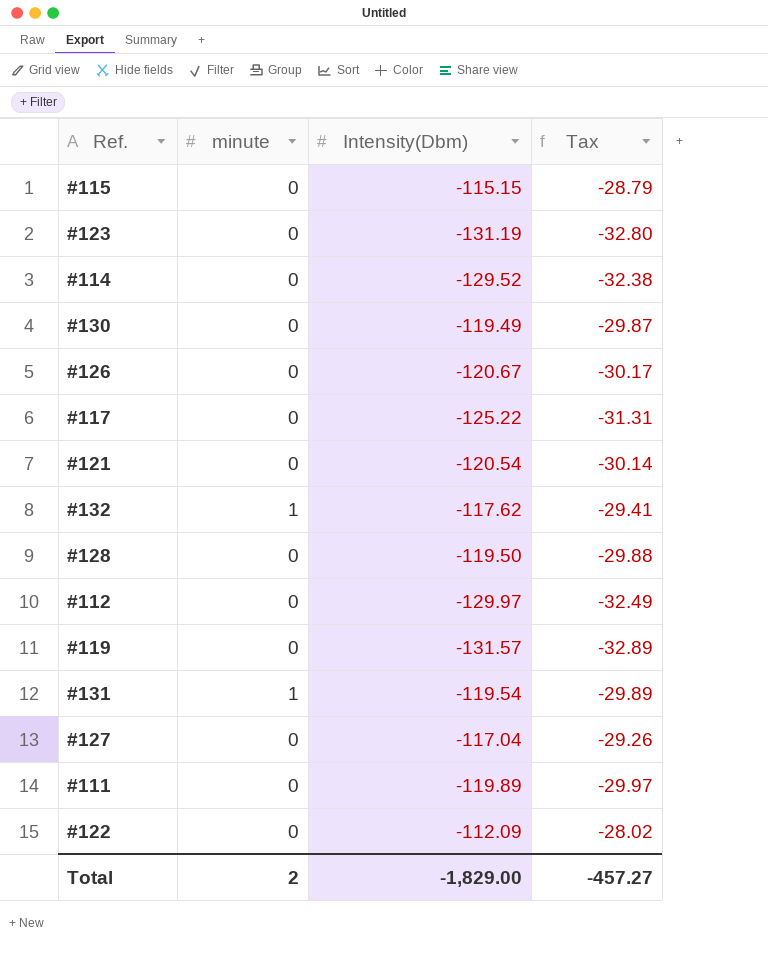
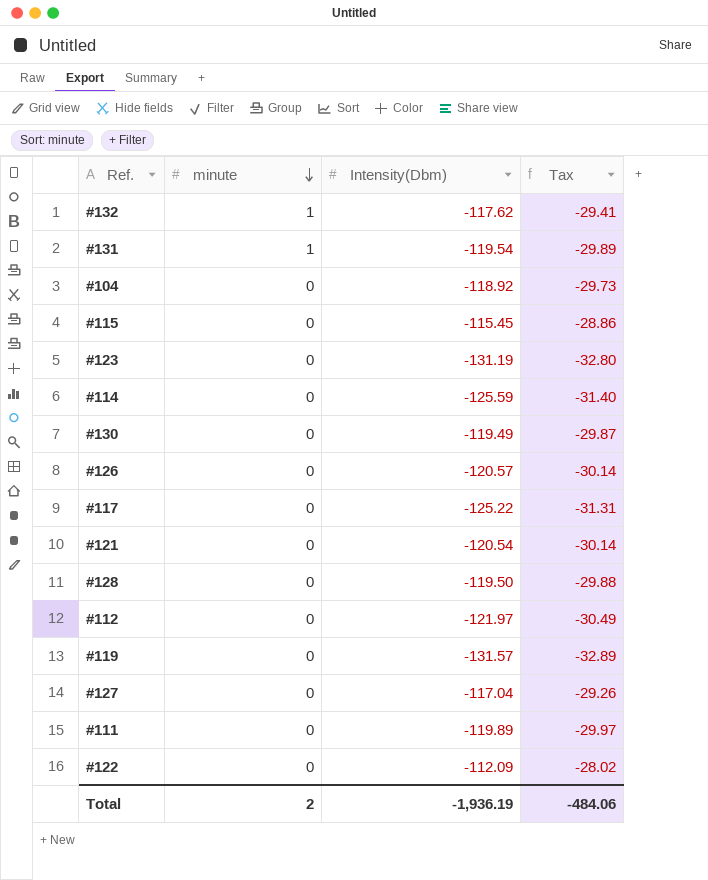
row order: none -> minute descending
row #104: none -> 0 | -118.92 | -29.73
#115 | Intensity(Dbm): -115.15 -> -115.45
#115 | Tax: -28.79 -> -28.86
#114 | Intensity(Dbm): -129.52 -> -125.59
#114 | Tax: -32.38 -> -31.40
#126 | Intensity(Dbm): -120.67 -> -120.57
#126 | Tax: -30.17 -> -30.14
#112 | Intensity(Dbm): -129.97 -> -121.97
#112 | Tax: -32.49 -> -30.49
Total | Intensity(Dbm): -1,829.00 -> -1,936.19
Total | Tax: -457.27 -> -484.06

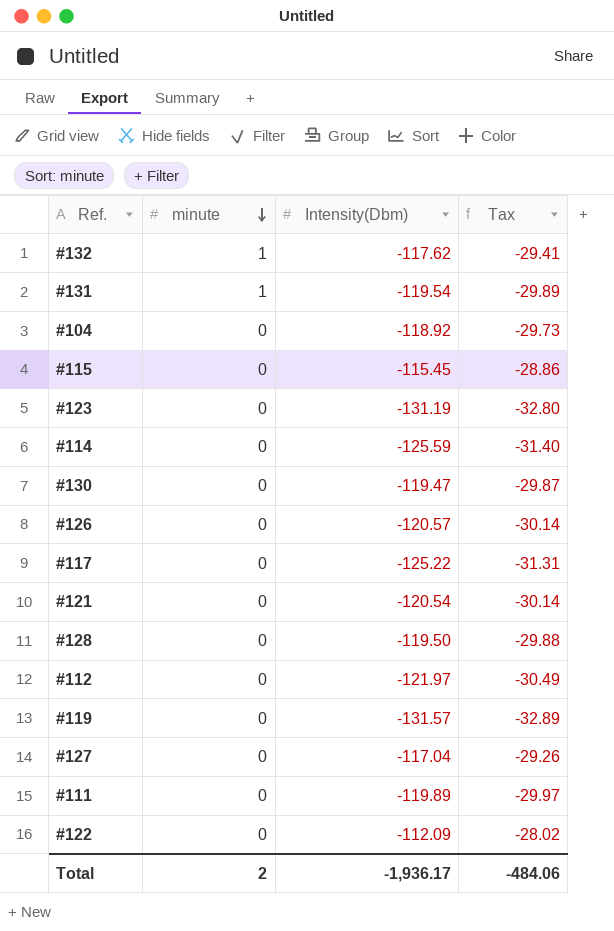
#130 | Intensity(Dbm): -119.49 -> -119.47
Total | Intensity(Dbm): -1,936.19 -> -1,936.17

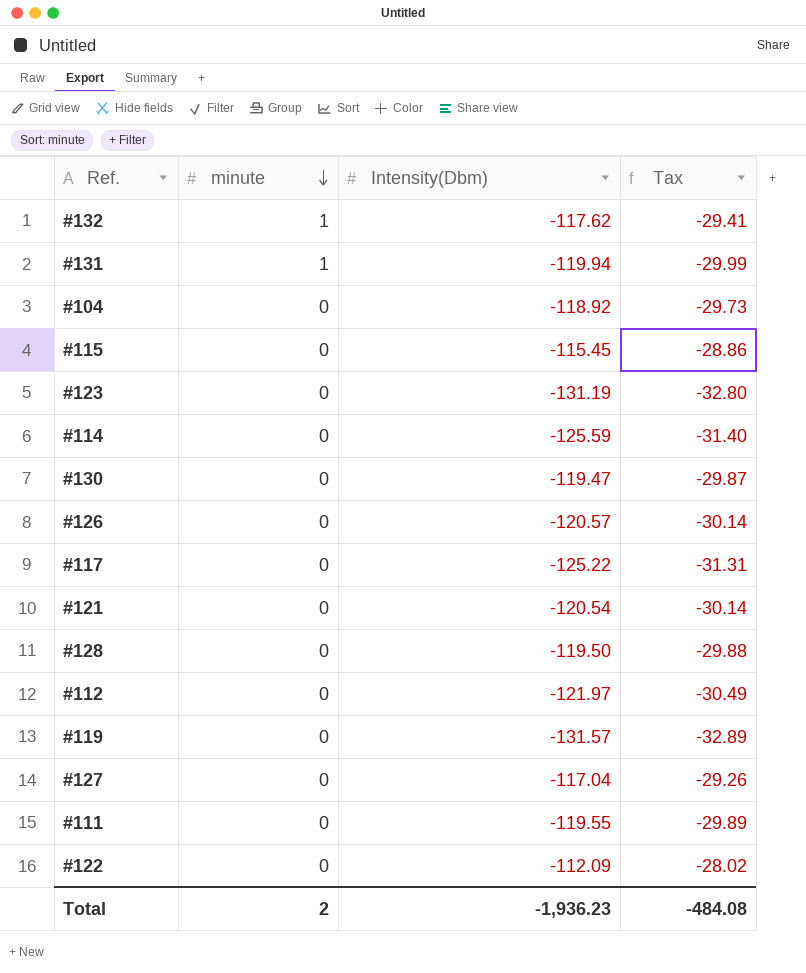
#131 | Intensity(Dbm): -119.54 -> -119.94
#131 | Tax: -29.89 -> -29.99
#111 | Intensity(Dbm): -119.89 -> -119.55
#111 | Tax: -29.97 -> -29.89
Total | Intensity(Dbm): -1,936.17 -> -1,936.23
Total | Tax: -484.06 -> -484.08

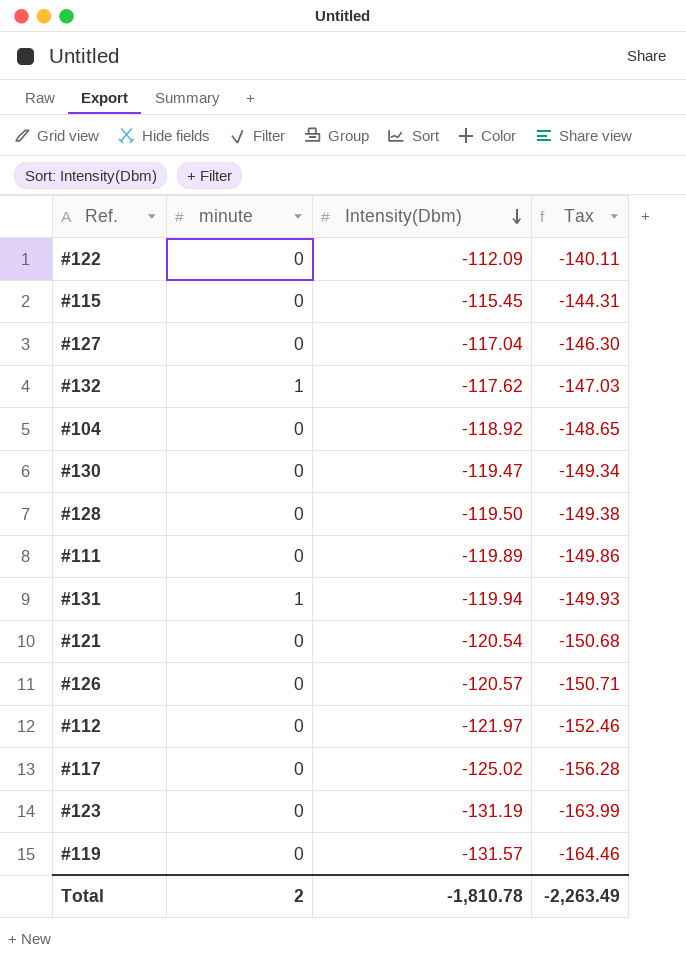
row order: minute descending -> Intensity(Dbm) descending
column Tax | formula: [Intensity(Dbm)] * 0.25 -> [Intensity(Dbm)] * 1.25
row #114: 0 | -125.59 | -31.40 -> none
#111 | Intensity(Dbm): -119.55 -> -119.89
#117 | Intensity(Dbm): -125.22 -> -125.02
Total | Intensity(Dbm): -1,936.23 -> -1,810.78
Total | Tax: -484.08 -> -2,263.49

